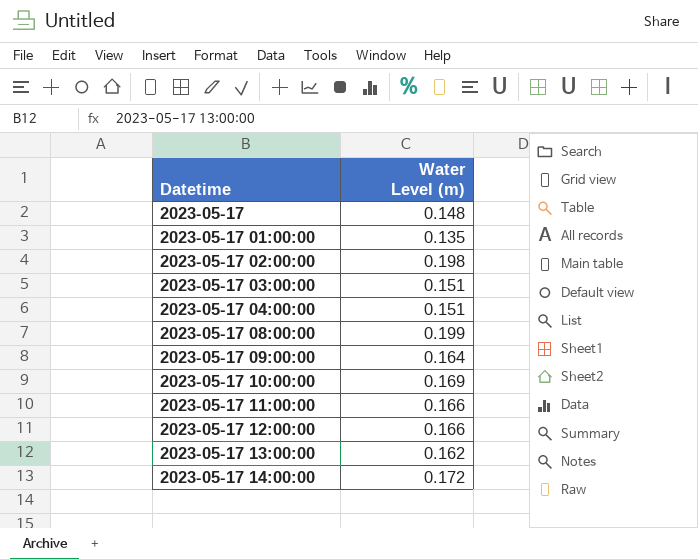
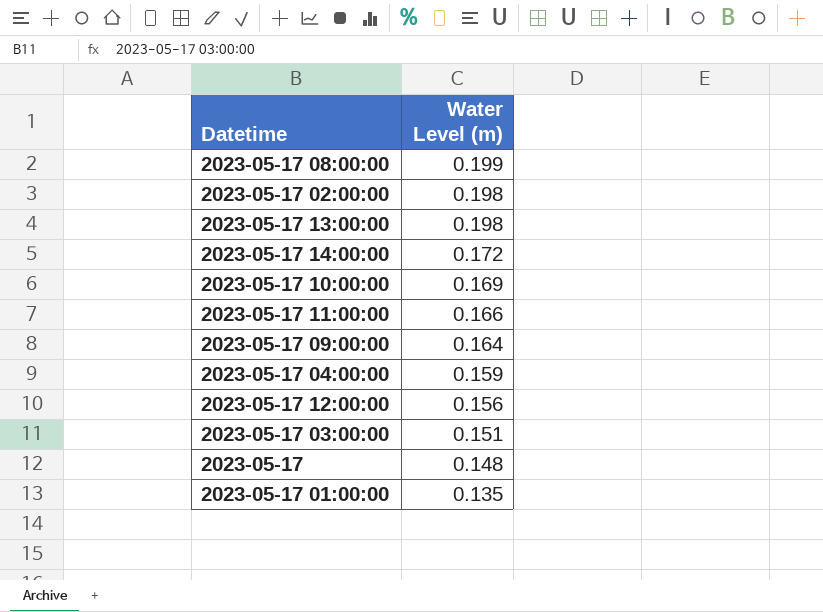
row order: Datetime ascending -> Water Level (m) descending
2023-05-17 13:00:00 | Water Level (m): 0.162 -> 0.198
2023-05-17 04:00:00 | Water Level (m): 0.151 -> 0.159
2023-05-17 12:00:00 | Water Level (m): 0.166 -> 0.156

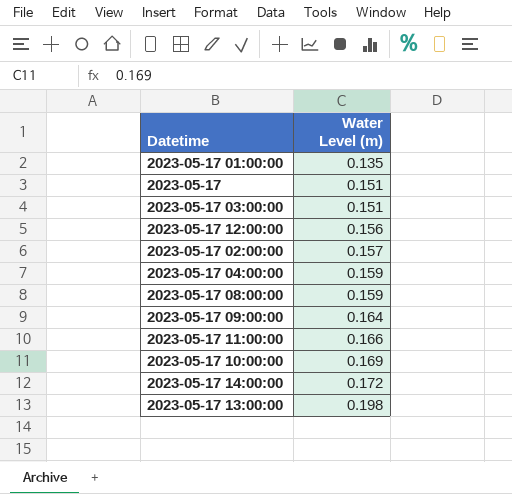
row order: Water Level (m) descending -> Water Level (m) ascending
2023-05-17 | Water Level (m): 0.148 -> 0.151
2023-05-17 02:00:00 | Water Level (m): 0.198 -> 0.157
2023-05-17 08:00:00 | Water Level (m): 0.199 -> 0.159

